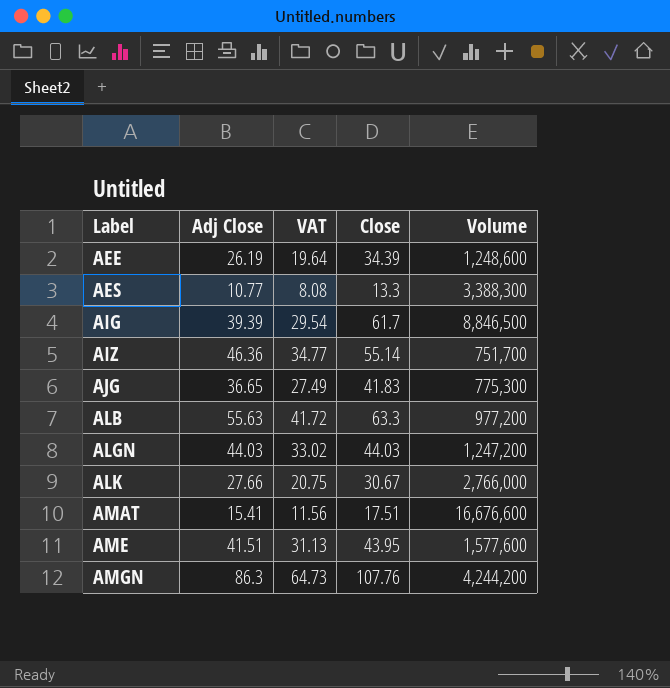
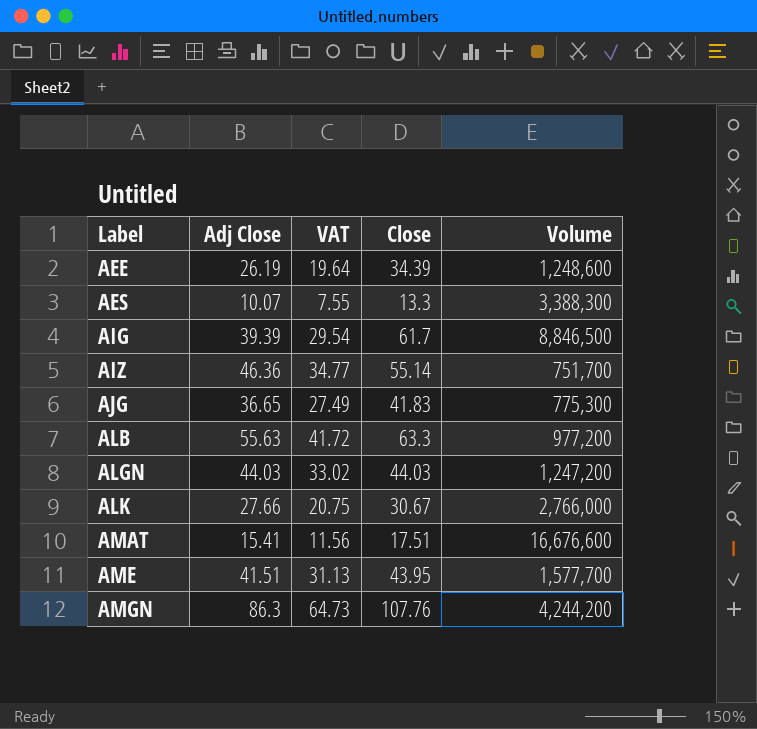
AES | Adj Close: 10.77 -> 10.07
AES | VAT: 8.08 -> 7.55
AME | Volume: 1,577,600 -> 1,577,700

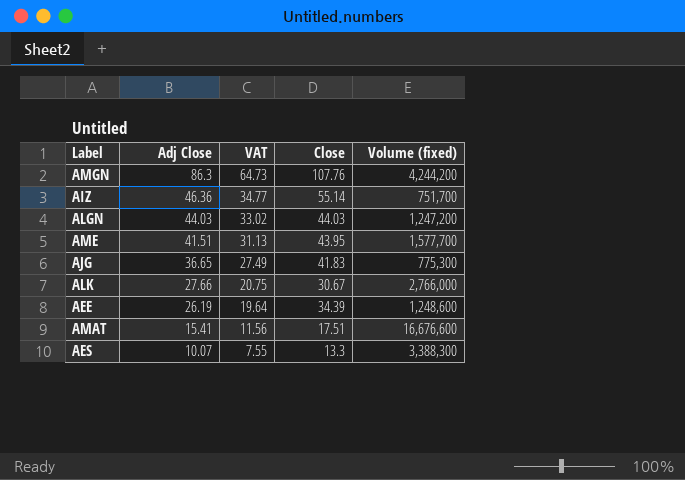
row order: Label ascending -> Adj Close descending
column name: Volume -> Volume (fixed)
row AIG: 39.39 | 29.54 | 61.7 | 8,846,500 -> none
row ALB: 55.63 | 41.72 | 63.3 | 977,200 -> none

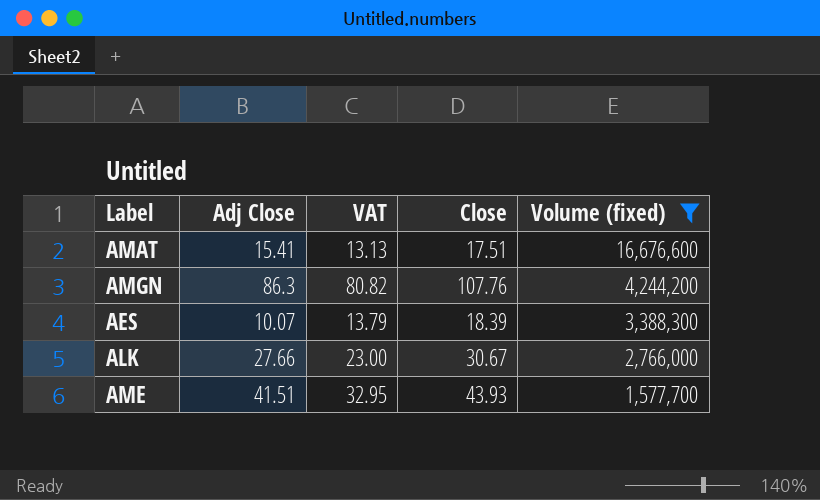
filter: none -> Volume (fixed) >= 1,577,700
row order: Adj Close descending -> Volume (fixed) descending
column VAT | formula: [Adj Close] * 0.75 -> [Close] * 0.75
AES | Close: 13.3 -> 18.39
AME | Close: 43.95 -> 43.93

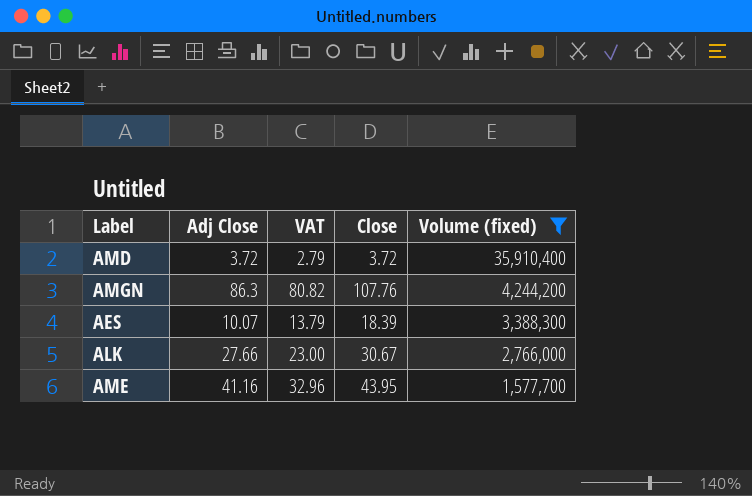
row AMAT: 15.41 | 13.13 | 17.51 | 16,676,600 -> none
row AMD: none -> 3.72 | 2.79 | 3.72 | 35,910,400
AME | Adj Close: 41.51 -> 41.16
AME | VAT: 32.95 -> 32.96
AME | Close: 43.93 -> 43.95

